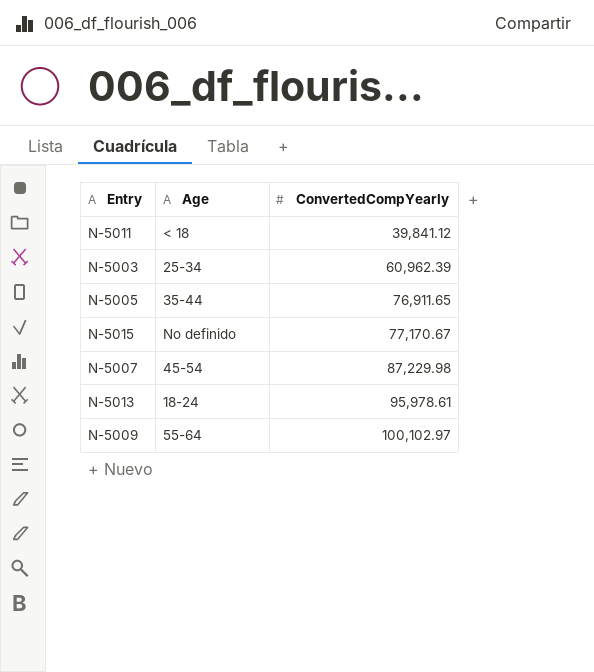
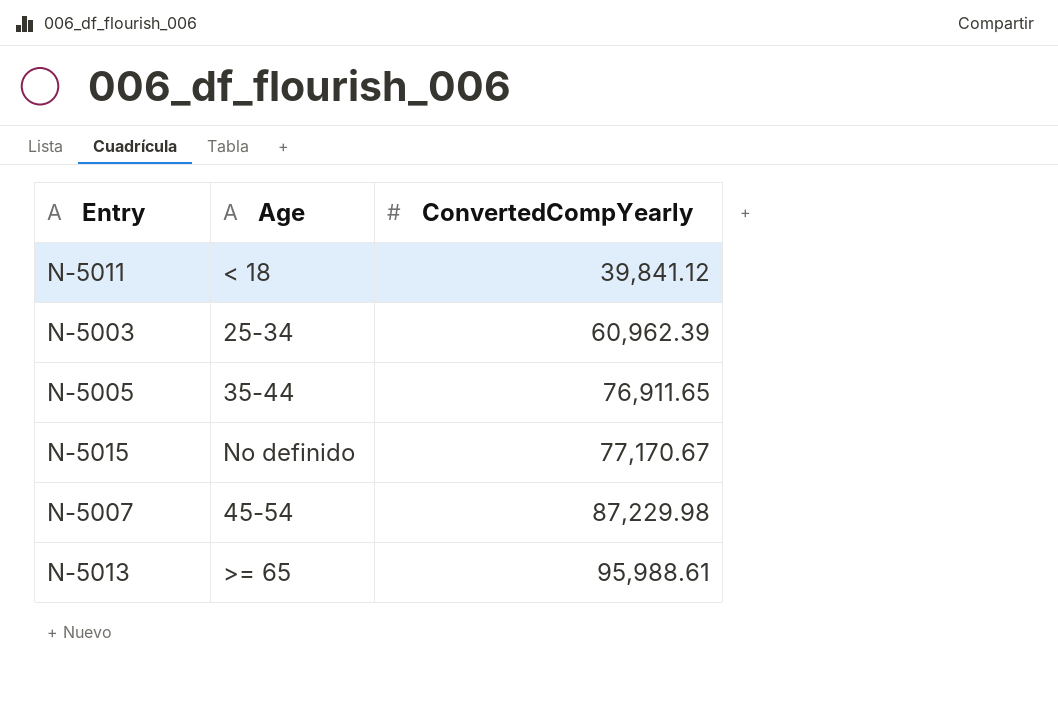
row N-5009: 55-64 | 100,102.97 -> none
N-5013 | Age: 18-24 -> >= 65
N-5013 | ConvertedCompYearly: 95,978.61 -> 95,988.61

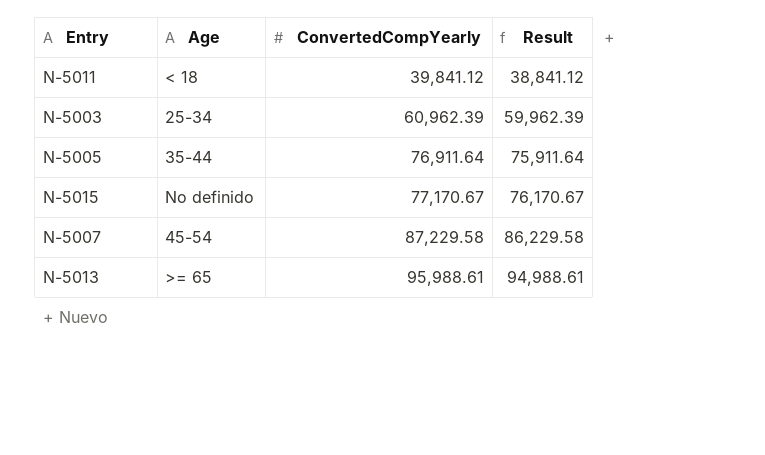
column Result | formula: none -> [ConvertedCompYearly] - 1000
N-5005 | ConvertedCompYearly: 76,911.65 -> 76,911.64
N-5007 | ConvertedCompYearly: 87,229.98 -> 87,229.58

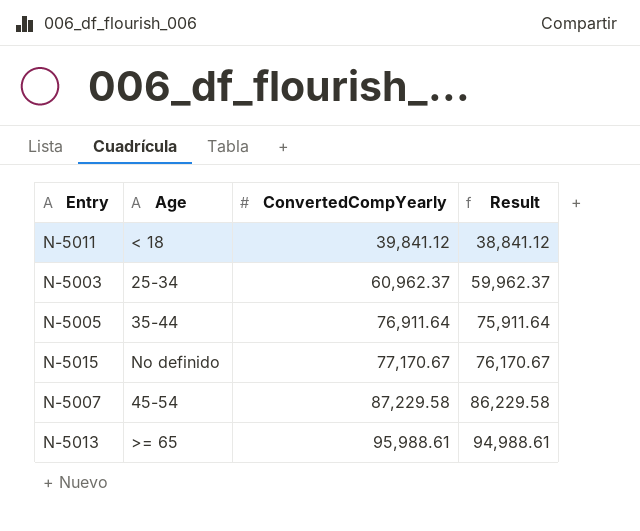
N-5003 | ConvertedCompYearly: 60,962.39 -> 60,962.37
N-5003 | Result: 59,962.39 -> 59,962.37

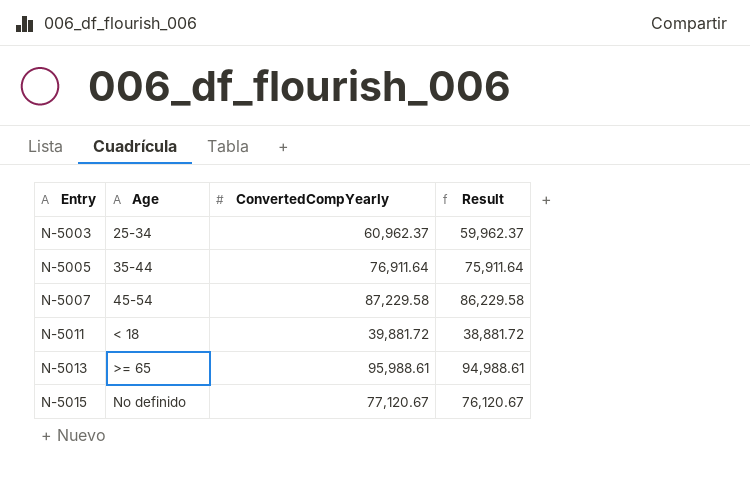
row order: ConvertedCompYearly ascending -> Entry ascending
N-5011 | ConvertedCompYearly: 39,841.12 -> 39,881.72
N-5011 | Result: 38,841.12 -> 38,881.72
N-5015 | ConvertedCompYearly: 77,170.67 -> 77,120.67
N-5015 | Result: 76,170.67 -> 76,120.67

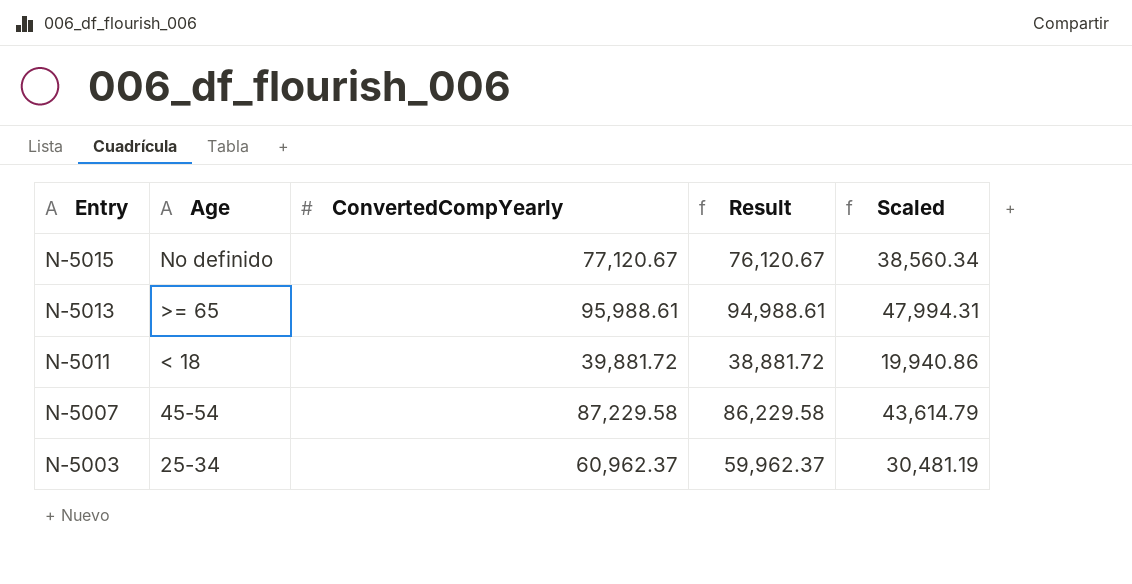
row order: Entry ascending -> Entry descending
column Scaled | formula: none -> [ConvertedCompYearly] * 0.5
row N-5005: 35-44 | 76,911.64 | 75,911.64 -> none

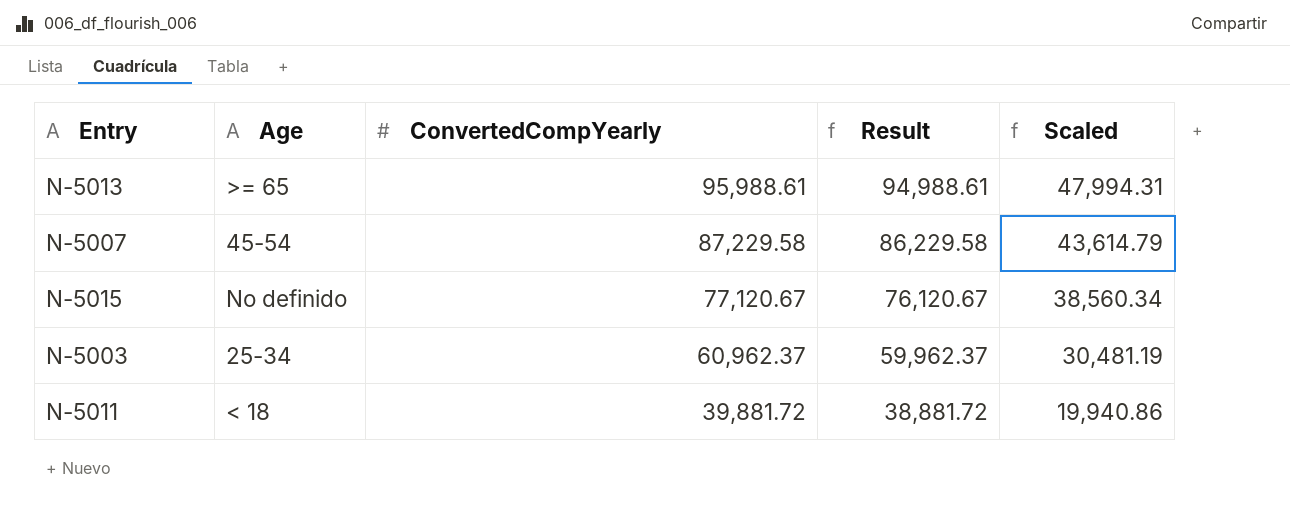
row order: Entry descending -> ConvertedCompYearly descending

